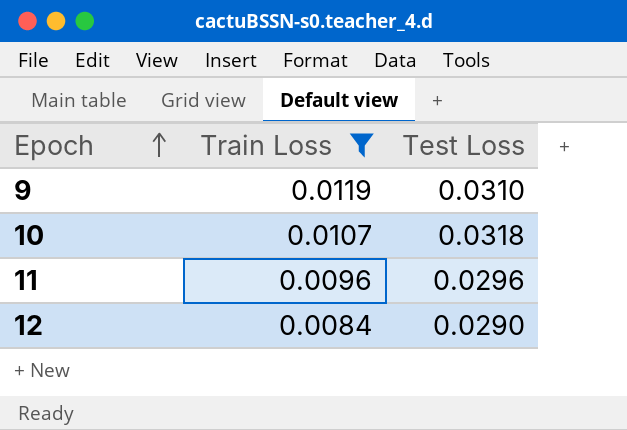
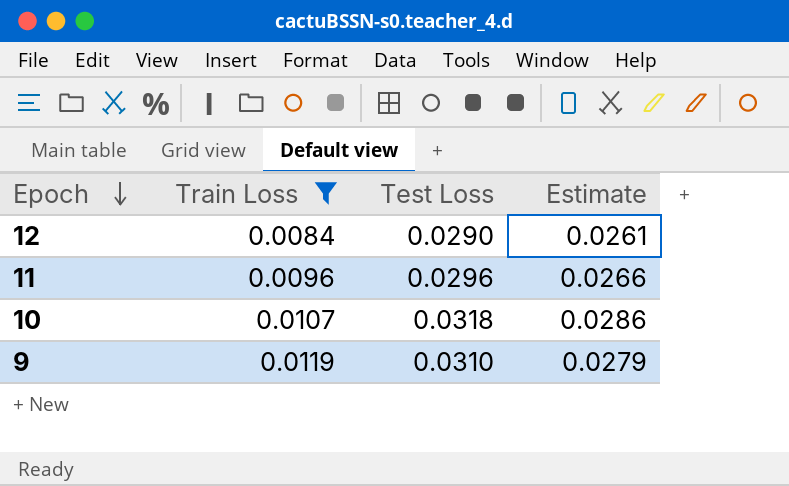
row order: Epoch ascending -> Epoch descending
column Estimate | formula: none -> [Test Loss] * 0.9

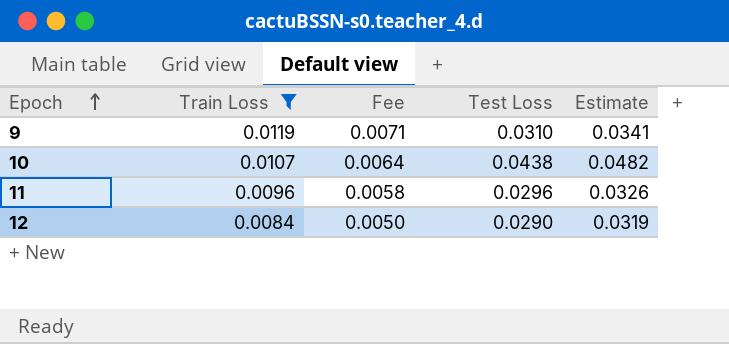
row order: Epoch descending -> Epoch ascending
column Fee | formula: none -> [Train Loss] * 0.6
column Estimate | formula: [Test Loss] * 0.9 -> [Test Loss] * 1.1
10 | Test Loss: 0.0318 -> 0.0438

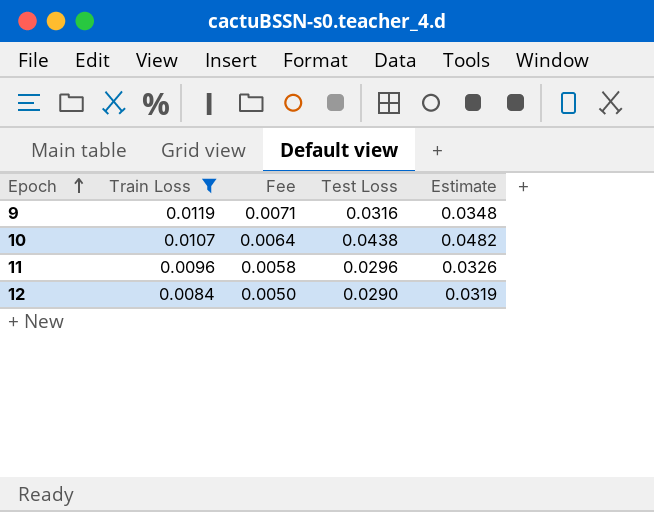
9 | Test Loss: 0.0310 -> 0.0316
9 | Estimate: 0.0341 -> 0.0348

